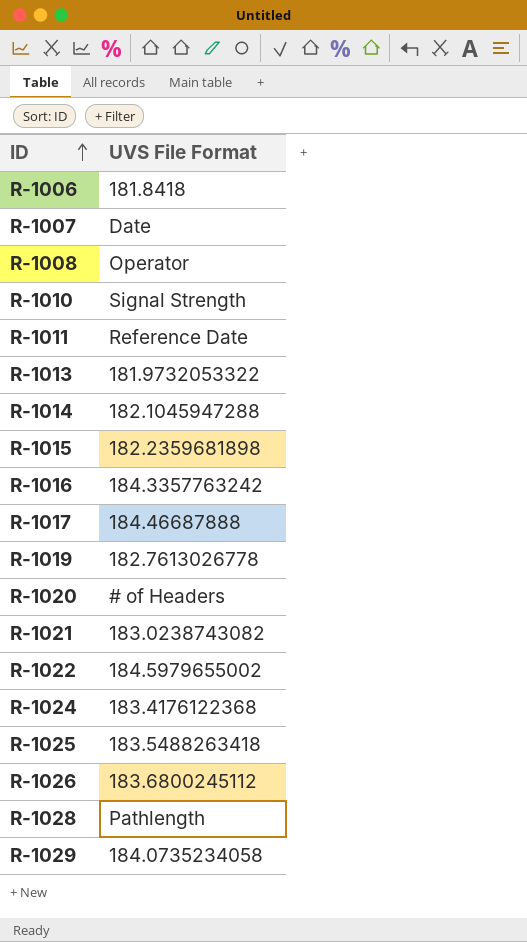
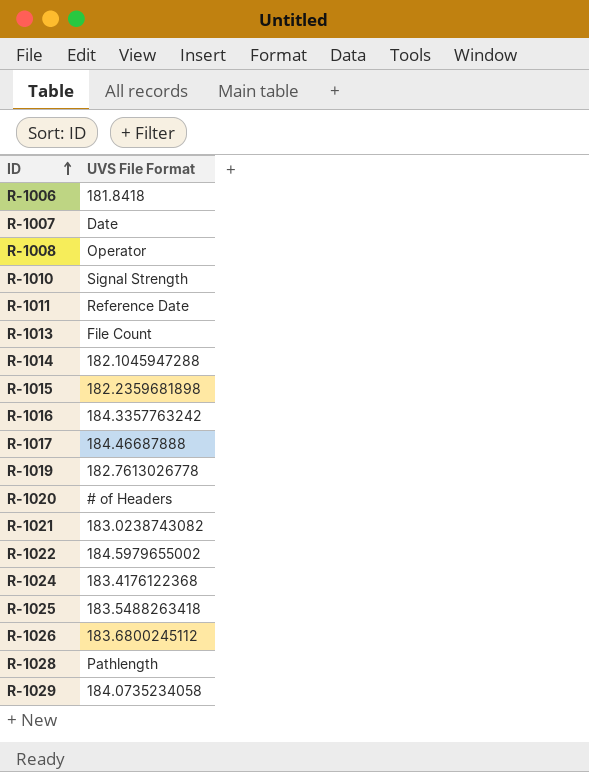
R-1013 | UVS File Format: 181.9732053322 -> File Count

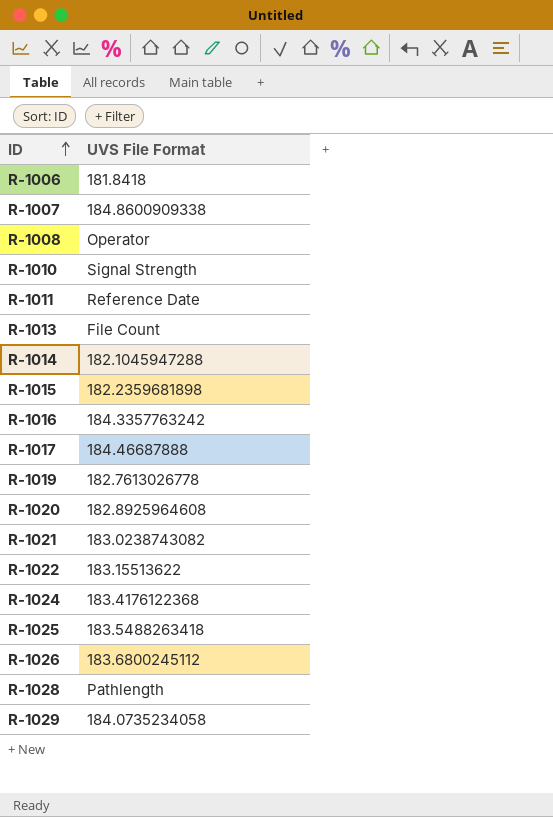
R-1007 | UVS File Format: Date -> 184.8600909338
R-1020 | UVS File Format: # of Headers -> 182.8925964608
R-1022 | UVS File Format: 184.5979655002 -> 183.15513622

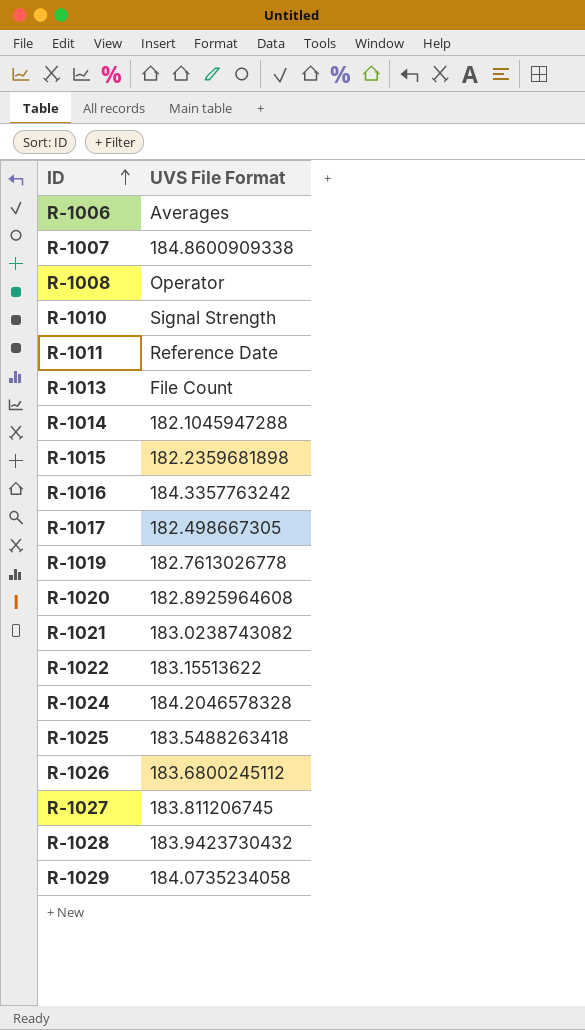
R-1006 | UVS File Format: 181.8418 -> Averages
R-1017 | UVS File Format: 184.46687888 -> 182.498667305
R-1024 | UVS File Format: 183.4176122368 -> 184.2046578328
row R-1027: none -> 183.811206745
R-1028 | UVS File Format: Pathlength -> 183.9423730432

